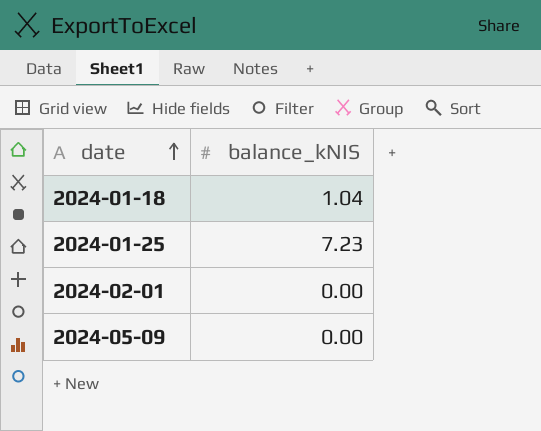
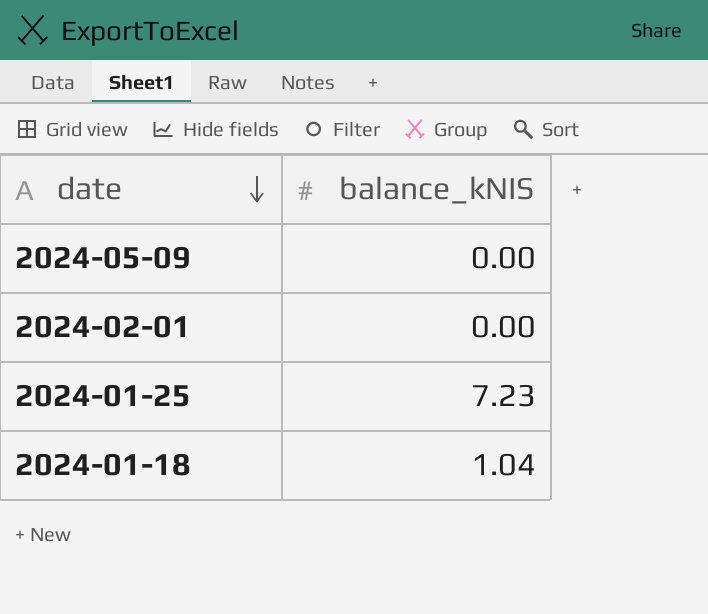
row order: date ascending -> date descending

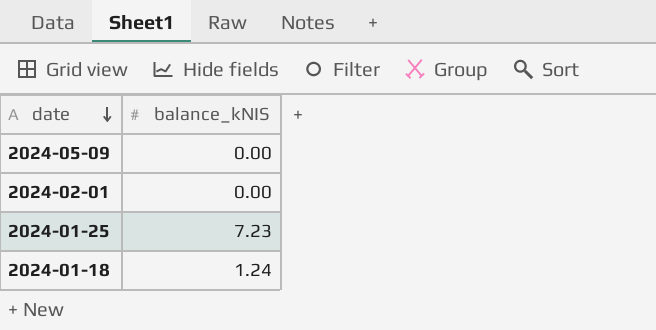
2024-01-18 | balance_kNIS: 1.04 -> 1.24

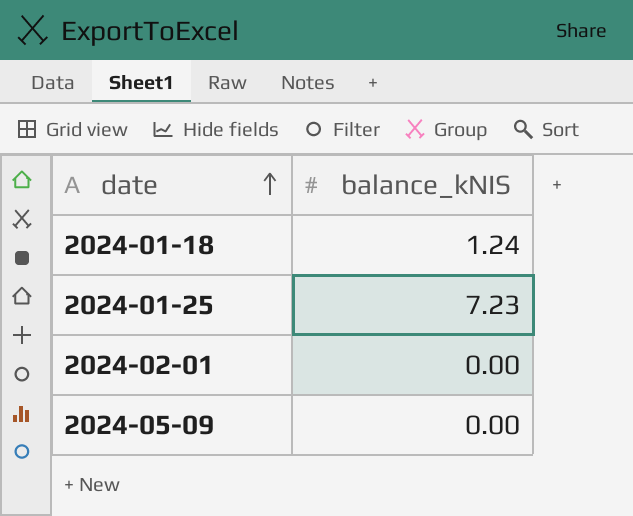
row order: date descending -> date ascending

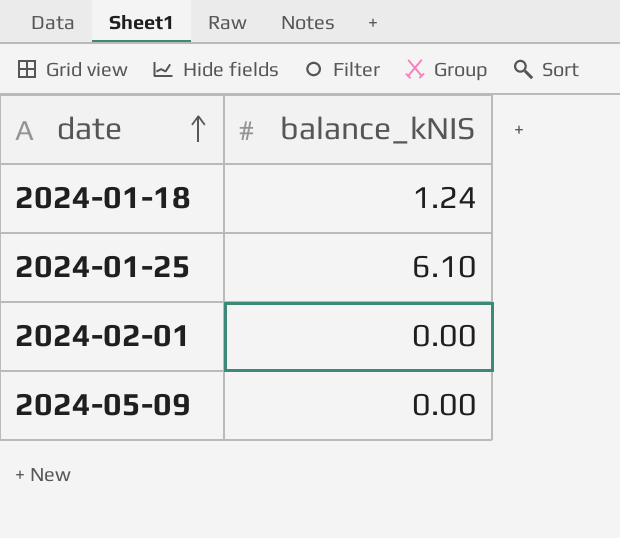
2024-01-25 | balance_kNIS: 7.23 -> 6.10

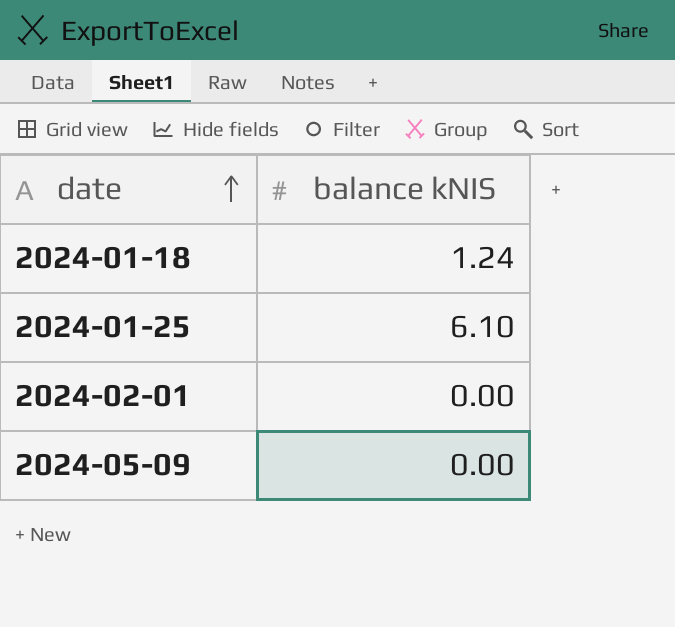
column name: balance_kNIS -> balance kNIS

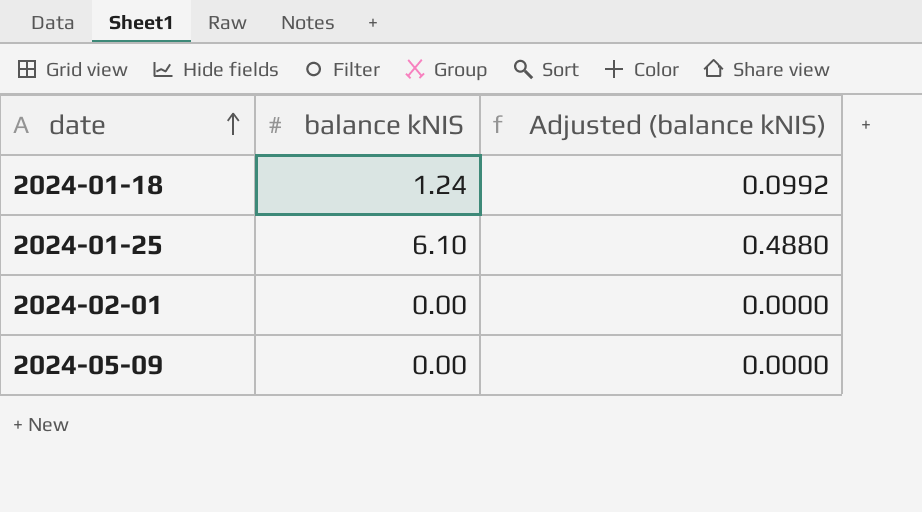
column Adjusted (balance kNIS) | formula: none -> [balance kNIS] * 0.08

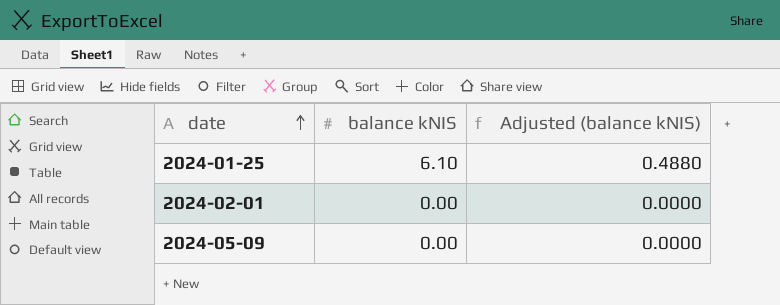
row 2024-01-18: 1.24 | 0.0992 -> none

